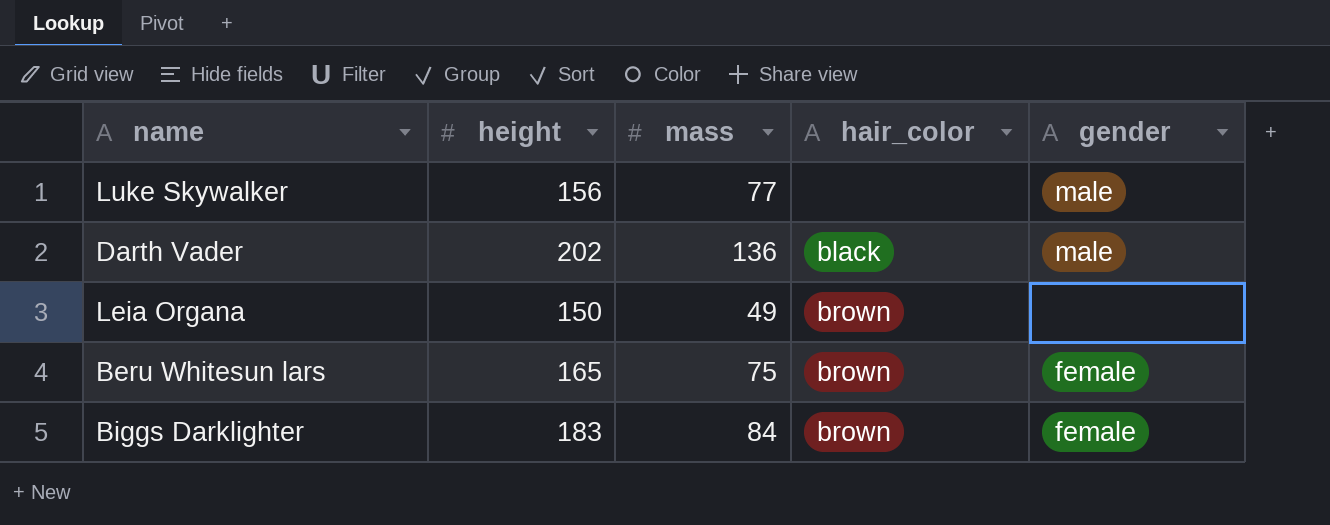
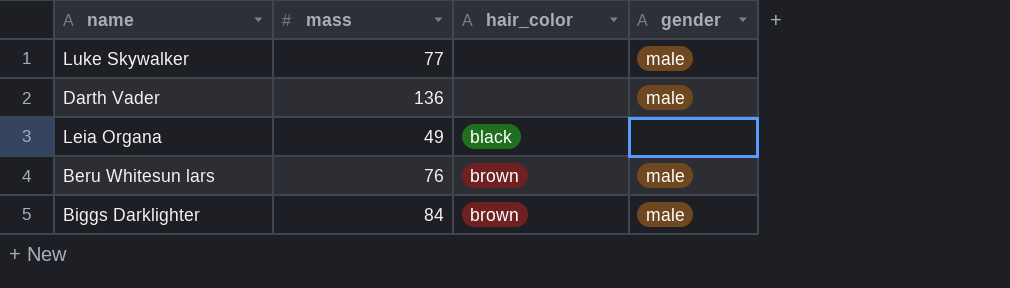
column height | position: 2 -> none
Darth Vader | hair_color: black -> none
Leia Organa | hair_color: brown -> black
Beru Whitesun lars | mass: 75 -> 76
Beru Whitesun lars | gender: female -> male
Biggs Darklighter | gender: female -> male

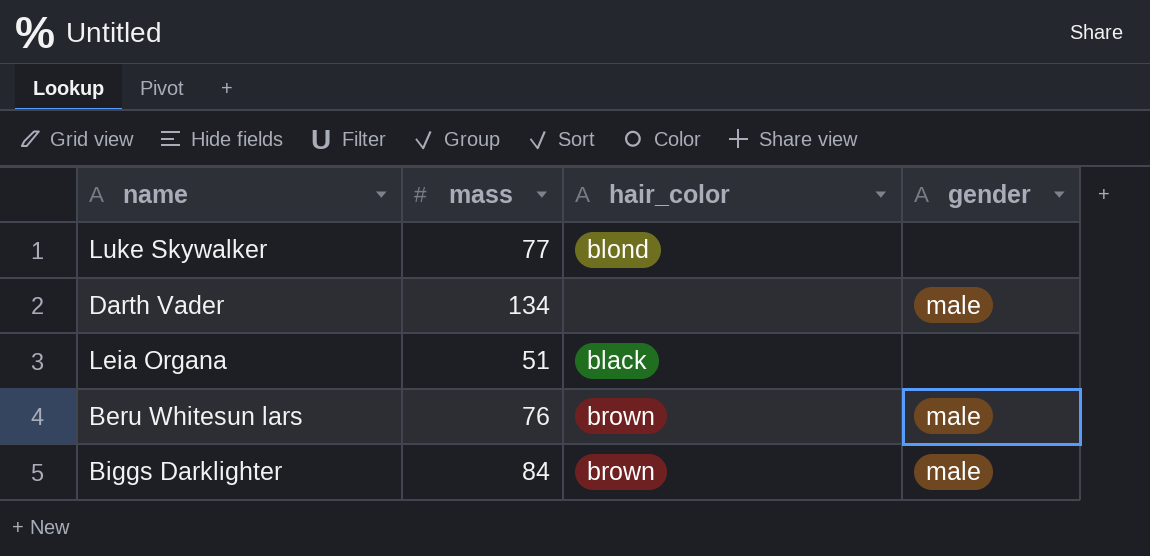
Luke Skywalker | hair_color: none -> blond
Luke Skywalker | gender: male -> none
Darth Vader | mass: 136 -> 134
Leia Organa | mass: 49 -> 51

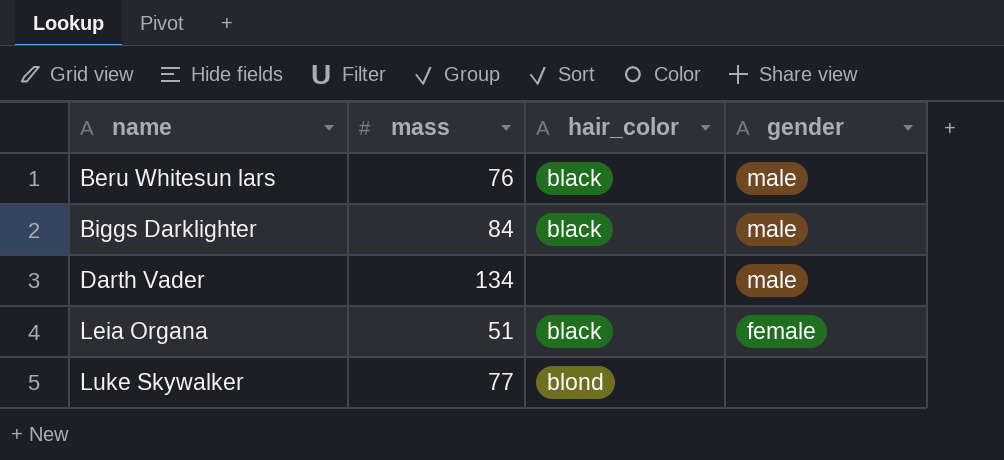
row order: none -> name ascending
Beru Whitesun lars | hair_color: brown -> black
Biggs Darklighter | hair_color: brown -> black
Leia Organa | gender: none -> female

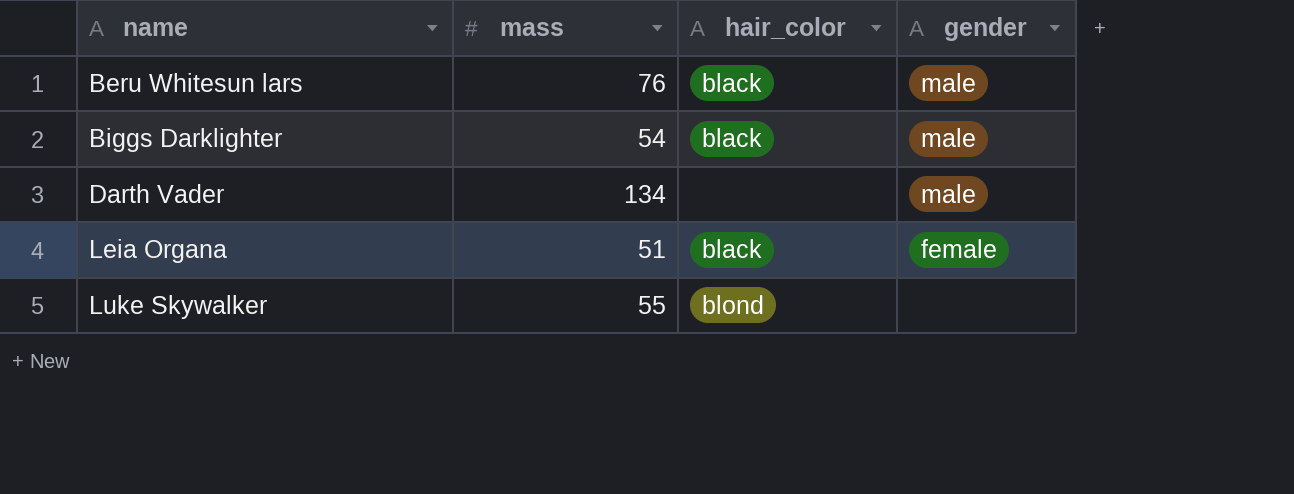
Biggs Darklighter | mass: 84 -> 54
Luke Skywalker | mass: 77 -> 55

